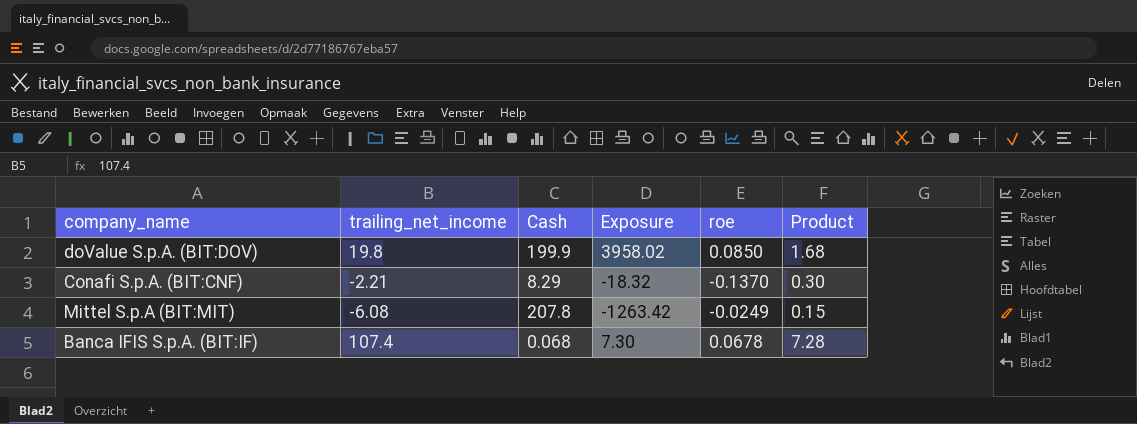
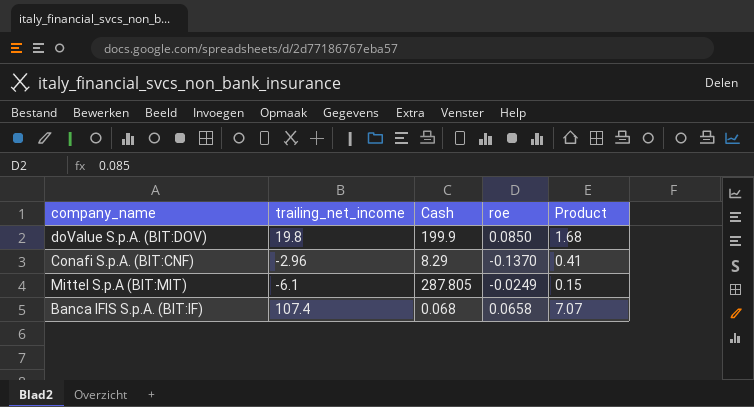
column Exposure | formula: [trailing_net_income] * [Cash] -> none
Conafi S.p.A. (BIT:CNF) | trailing_net_income: -2.21 -> -2.96
Conafi S.p.A. (BIT:CNF) | Product: 0.30 -> 0.41
Mittel S.p.A (BIT:MIT) | trailing_net_income: -6.08 -> -6.1
Mittel S.p.A (BIT:MIT) | Cash: 207.8 -> 287.805
Banca IFIS S.p.A. (BIT:IF) | roe: 0.0678 -> 0.0658
Banca IFIS S.p.A. (BIT:IF) | Product: 7.28 -> 7.07

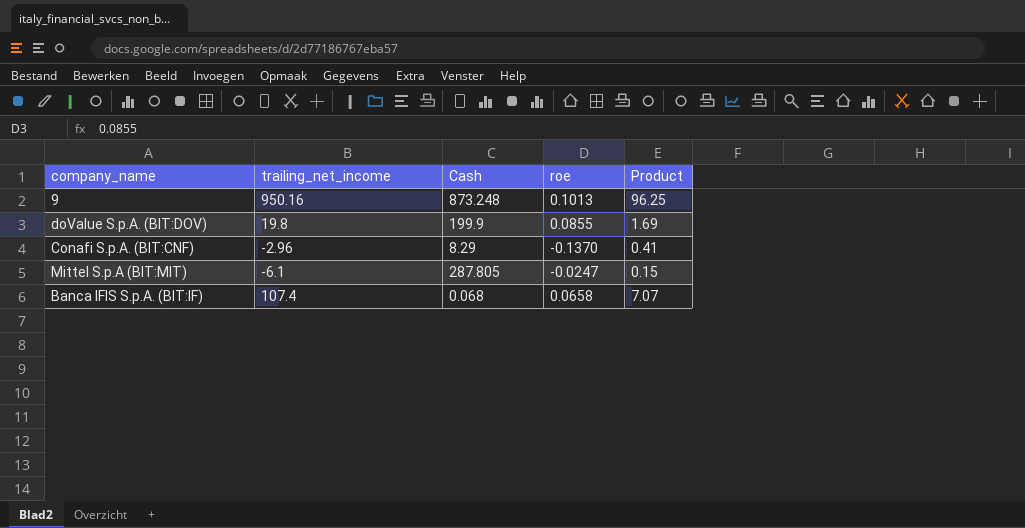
row 9: none -> 950.16 | 873.248 | 0.1013 | 96.25
doValue S.p.A. (BIT:DOV) | roe: 0.0850 -> 0.0855
doValue S.p.A. (BIT:DOV) | Product: 1.68 -> 1.69
Mittel S.p.A (BIT:MIT) | roe: -0.0249 -> -0.0247

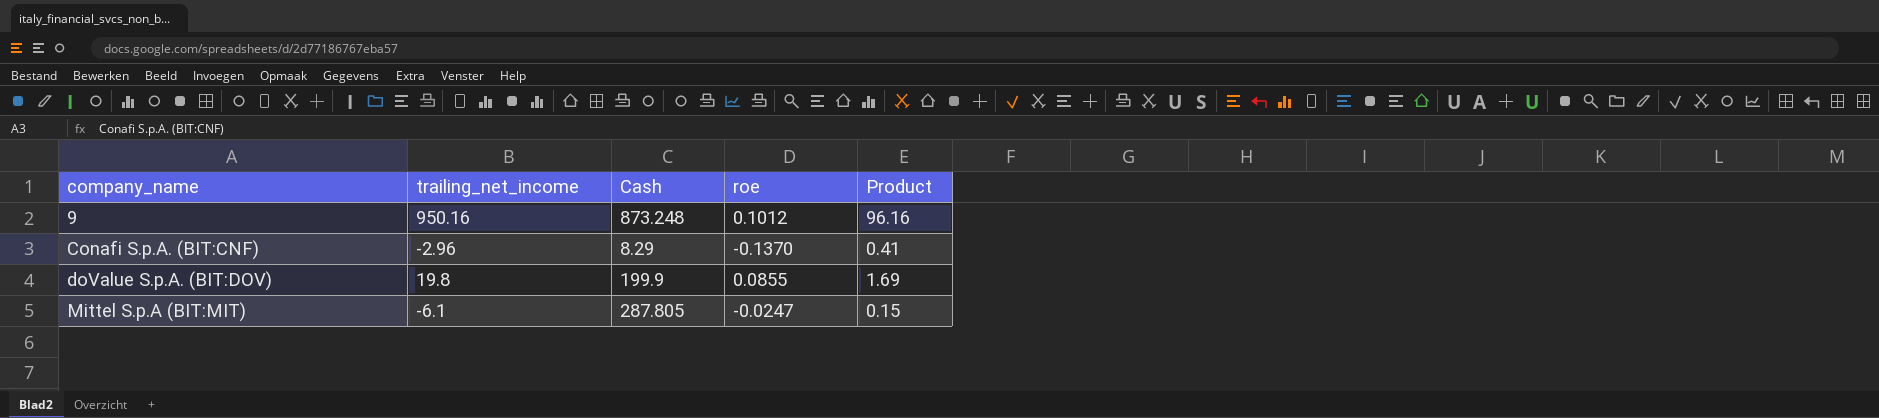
row order: none -> company_name ascending
row Banca IFIS S.p.A. (BIT:IF): 107.4 | 0.068 | 0.0658 | 7.07 -> none
9 | roe: 0.1013 -> 0.1012
9 | Product: 96.25 -> 96.16

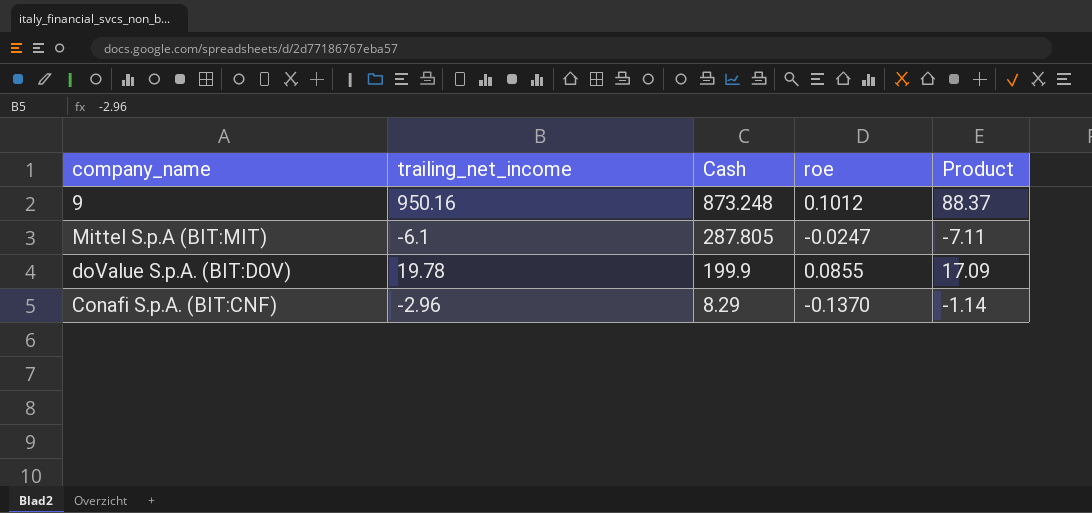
row order: company_name ascending -> Cash descending
column Product | formula: [trailing_net_income] * [roe] -> [Cash] * [roe]
doValue S.p.A. (BIT:DOV) | trailing_net_income: 19.8 -> 19.78

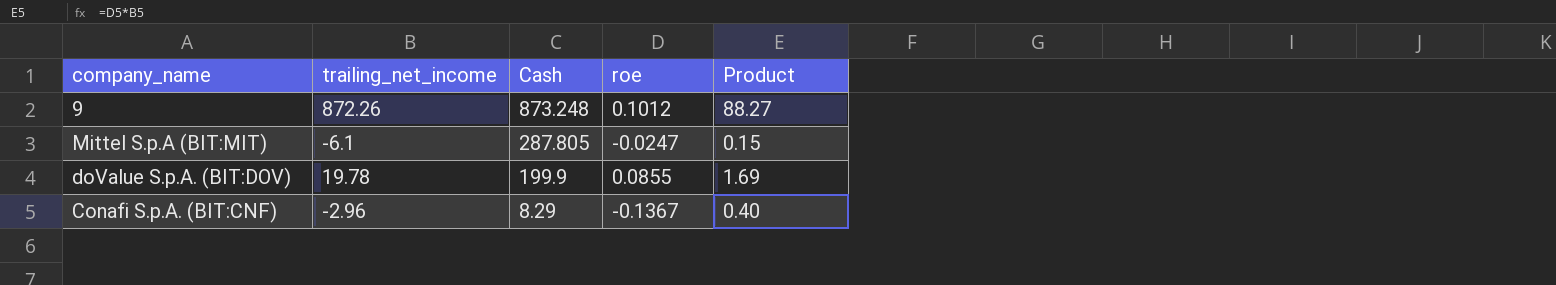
column Product | formula: [Cash] * [roe] -> [trailing_net_income] * [roe]
9 | trailing_net_income: 950.16 -> 872.26
Conafi S.p.A. (BIT:CNF) | roe: -0.1370 -> -0.1367

